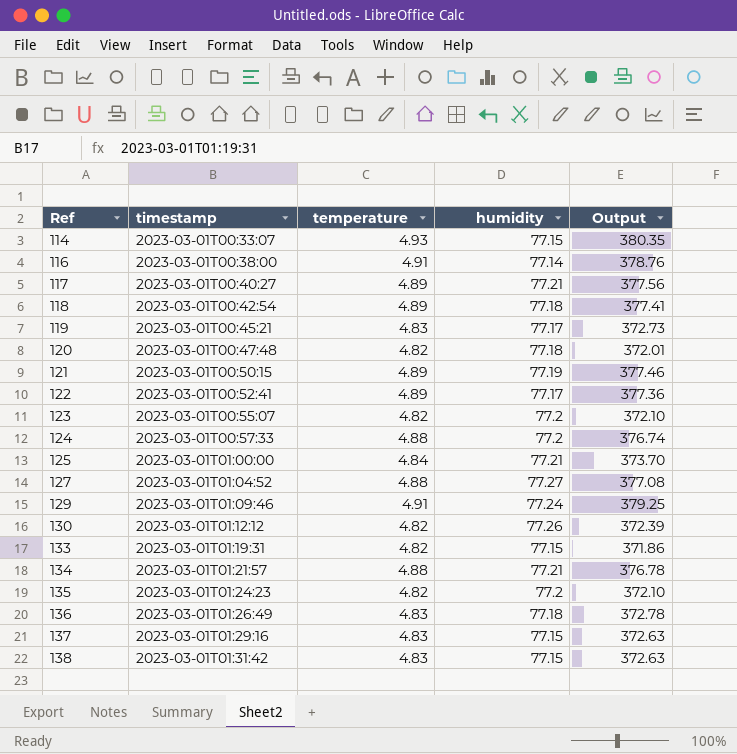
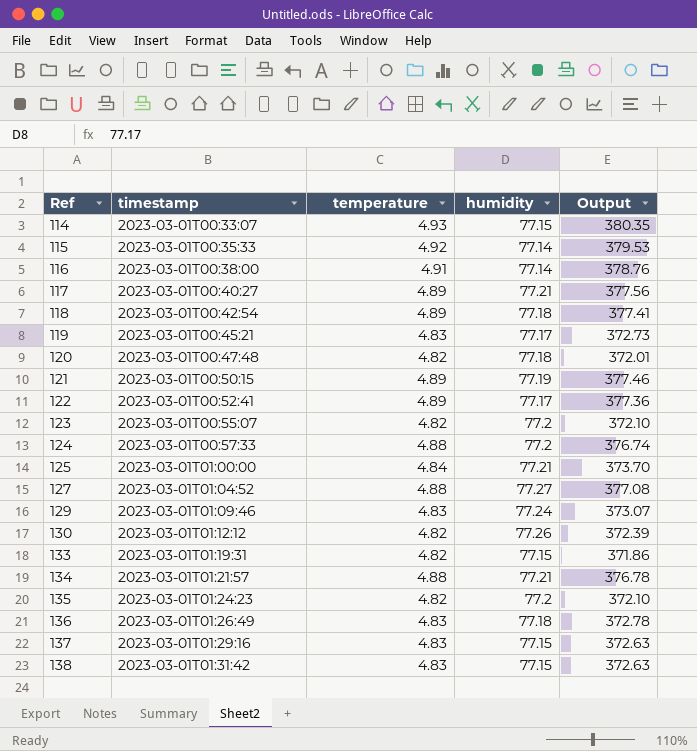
row 115: none -> 2023-03-01T00:35:33 | 4.92 | 77.14 | 379.53
129 | temperature: 4.91 -> 4.83
129 | Output: 379.25 -> 373.07

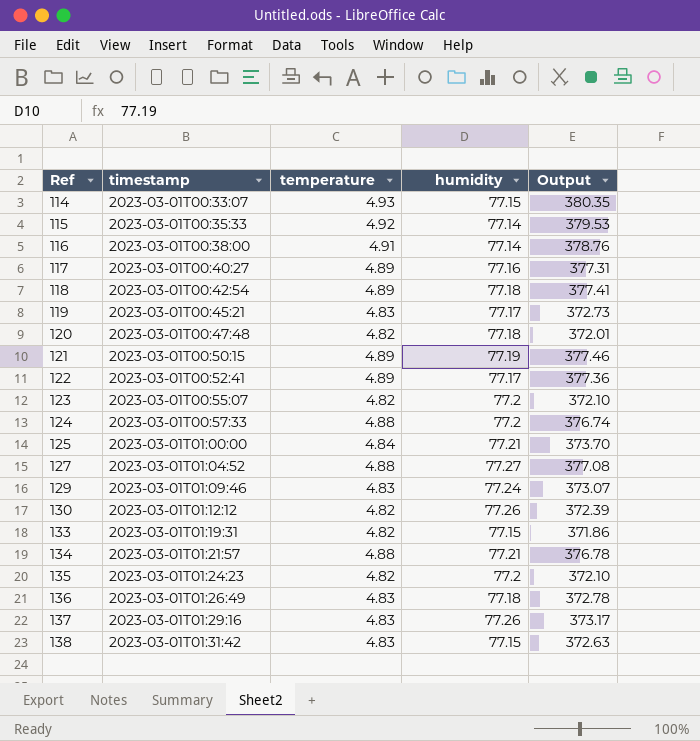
117 | humidity: 77.21 -> 77.16
117 | Output: 377.56 -> 377.31
137 | humidity: 77.15 -> 77.26
137 | Output: 372.63 -> 373.17

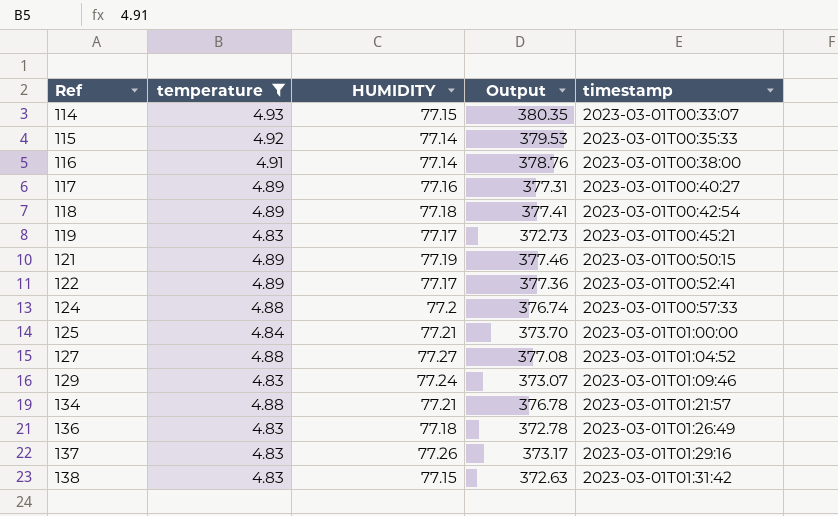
filter: none -> temperature != 4.82
column name: humidity -> HUMIDITY
column timestamp | position: 2 -> 5

